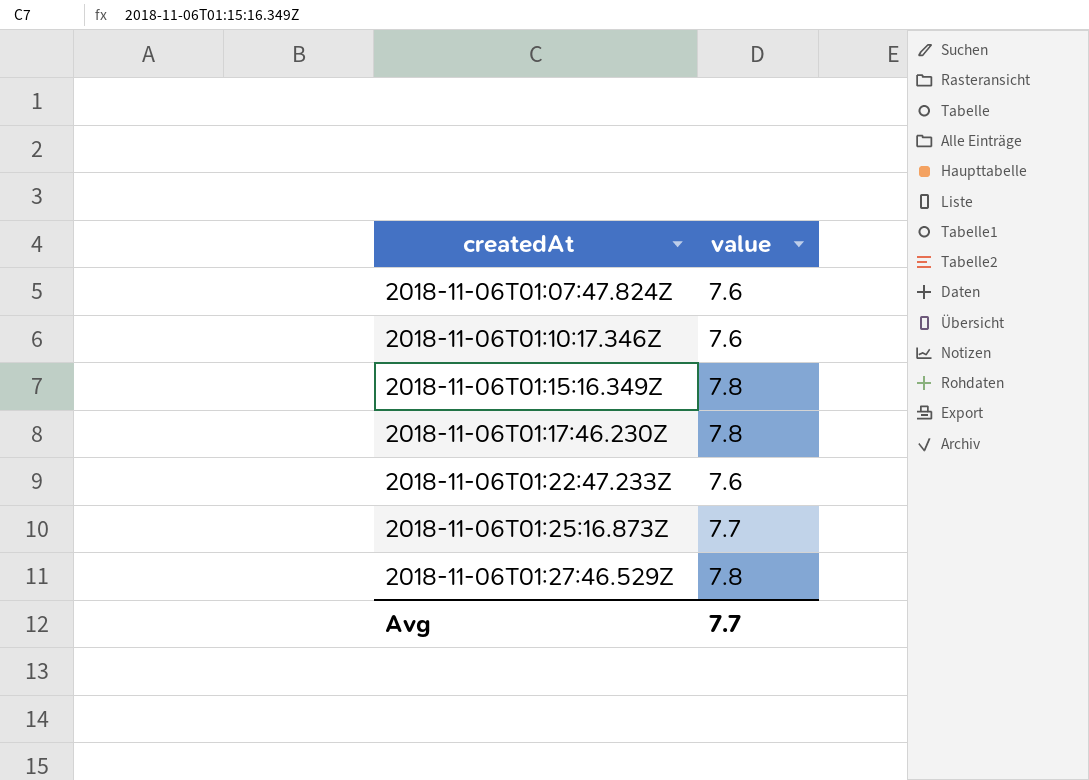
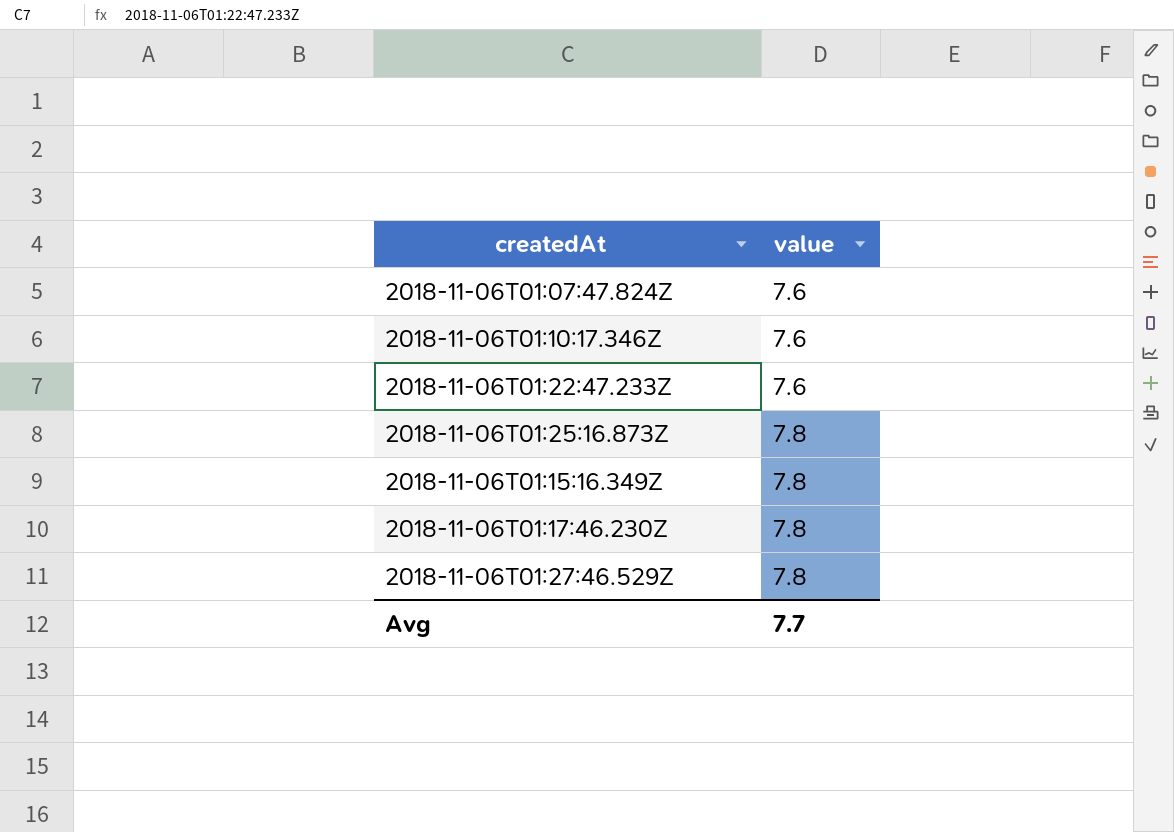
row order: createdAt ascending -> value ascending
2018-11-06T01:25:16.873Z | value: 7.7 -> 7.8

